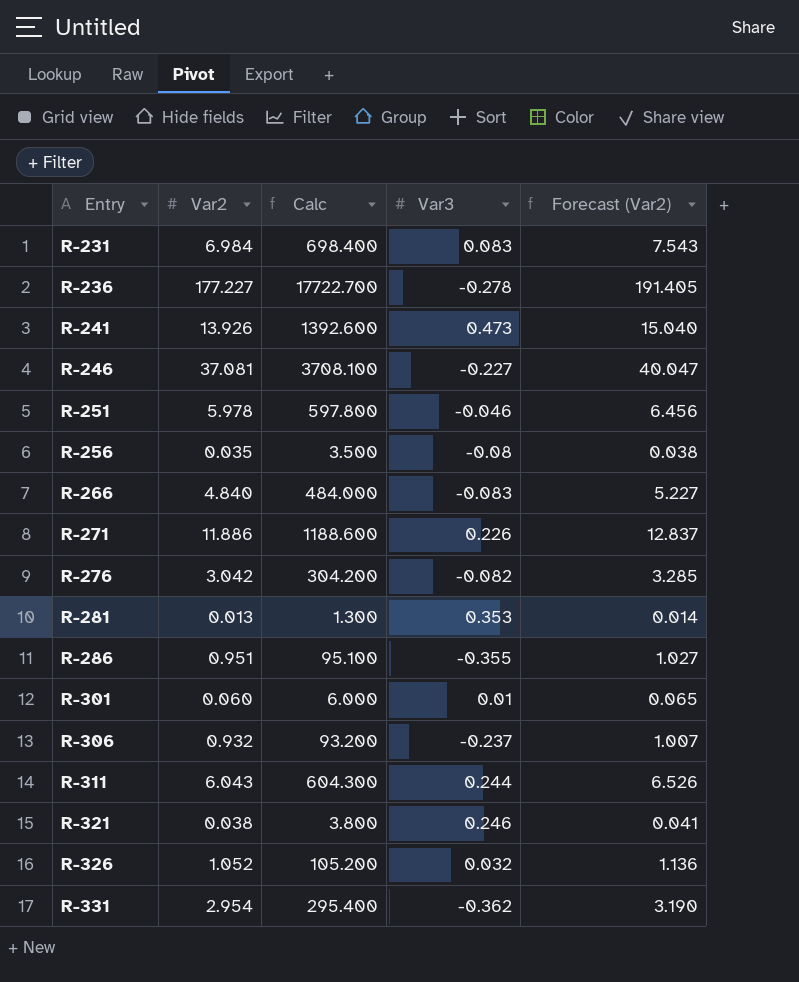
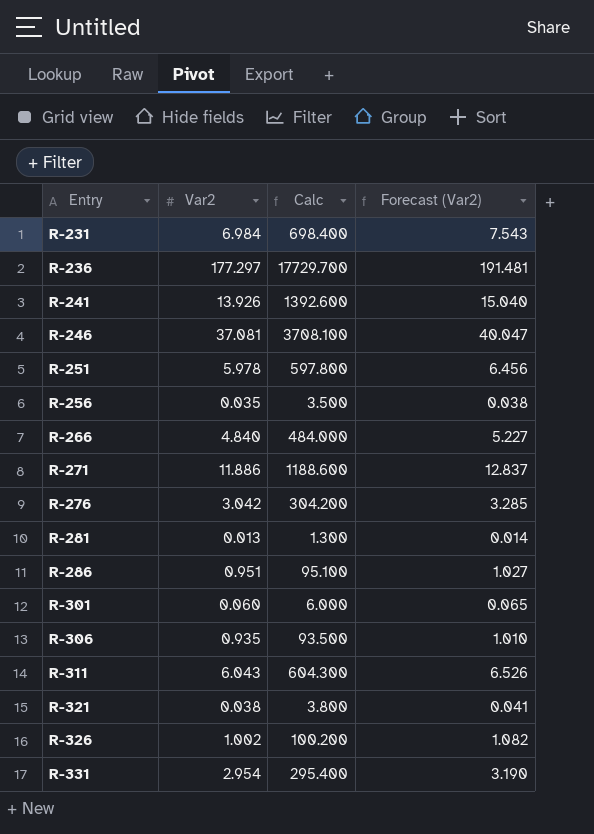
column Var3 | position: 4 -> none
R-236 | Var2: 177.227 -> 177.297
R-236 | Calc: 17722.700 -> 17729.700
R-236 | Forecast (Var2): 191.405 -> 191.481
R-306 | Var2: 0.932 -> 0.935
R-306 | Calc: 93.200 -> 93.500
R-306 | Forecast (Var2): 1.007 -> 1.010
R-326 | Var2: 1.052 -> 1.002
R-326 | Calc: 105.200 -> 100.200
R-326 | Forecast (Var2): 1.136 -> 1.082

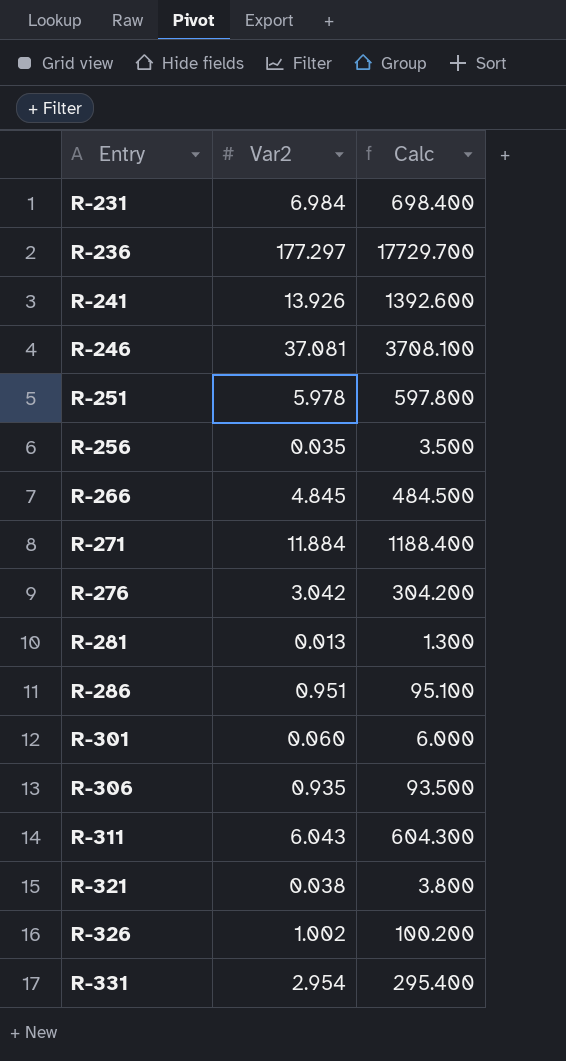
column Forecast (Var2) | formula: [Var2] * 1.08 -> none
R-266 | Var2: 4.840 -> 4.845
R-266 | Calc: 484.000 -> 484.500
R-271 | Var2: 11.886 -> 11.884
R-271 | Calc: 1188.600 -> 1188.400

